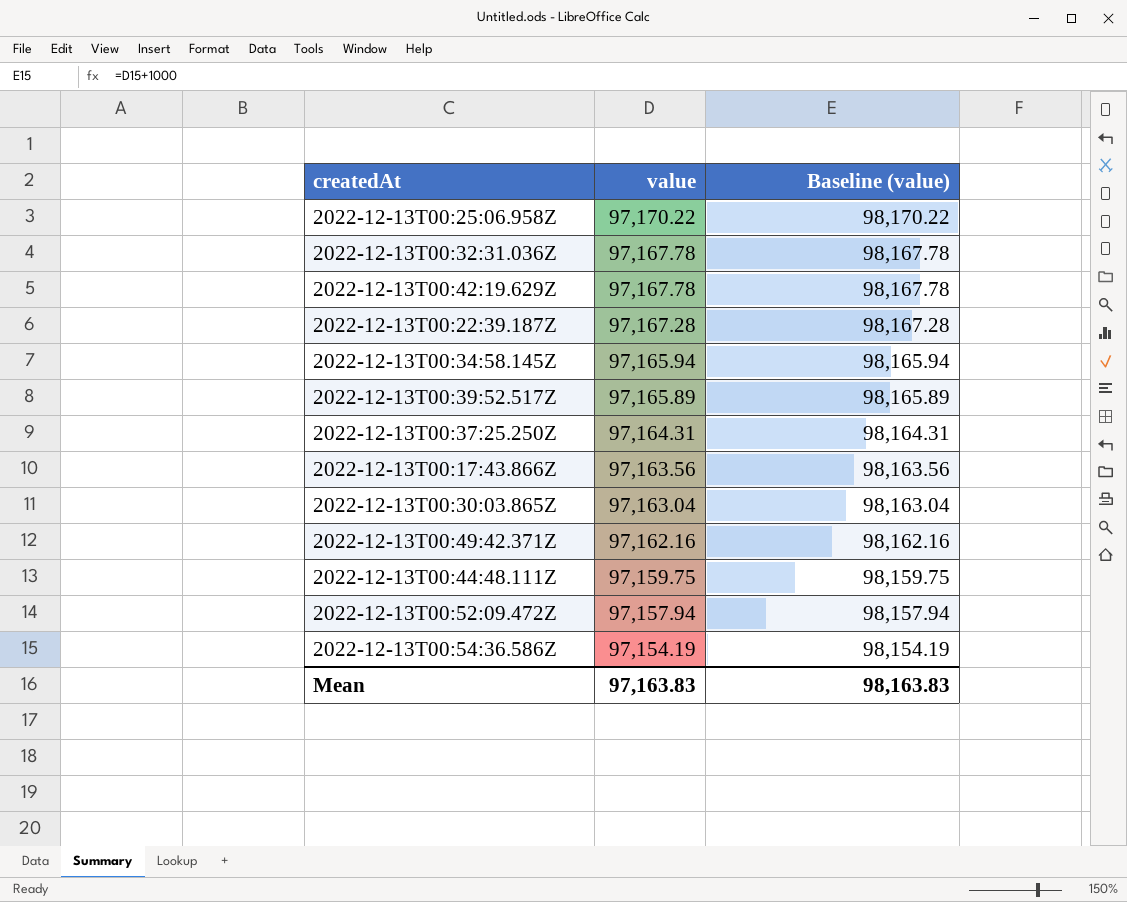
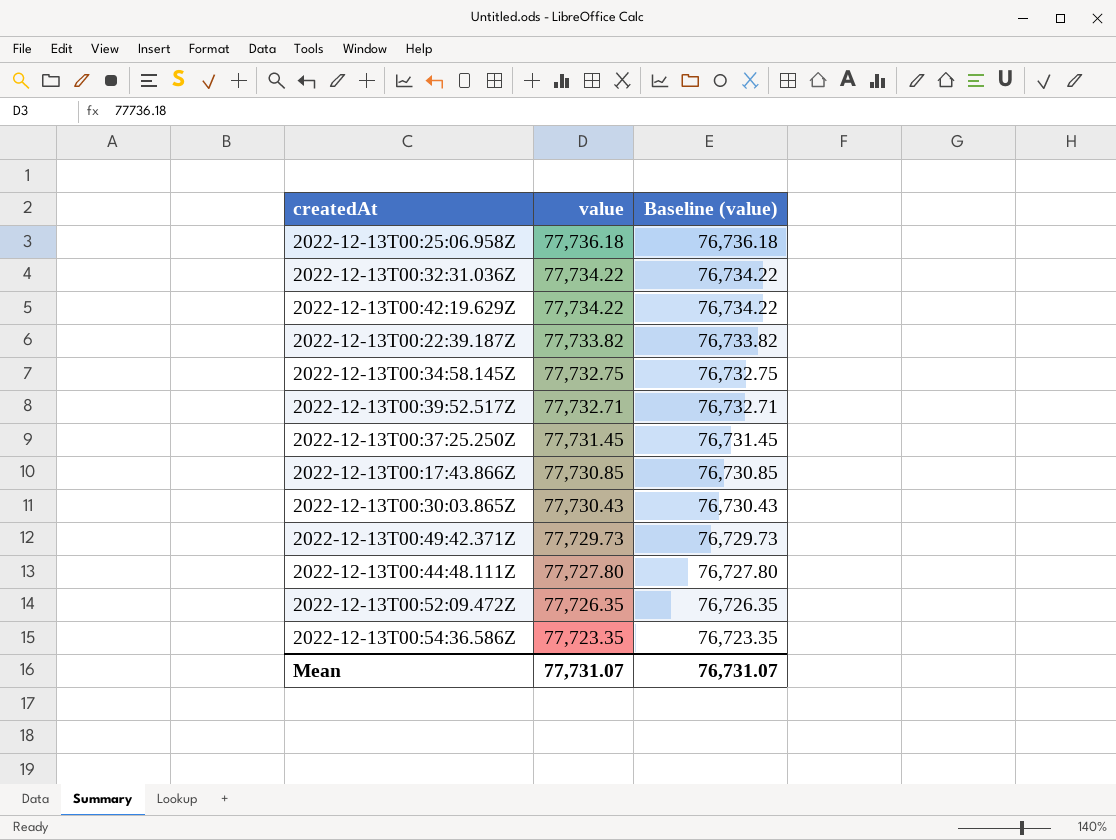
column Baseline (value) | formula: [value] + 1000 -> [value] - 1000
2022-12-13T00:25:06.958Z | value: 97,170.22 -> 77,736.18
2022-12-13T00:32:31.036Z | value: 97,167.78 -> 77,734.22
2022-12-13T00:42:19.629Z | value: 97,167.78 -> 77,734.22
2022-12-13T00:22:39.187Z | value: 97,167.28 -> 77,733.82
2022-12-13T00:34:58.145Z | value: 97,165.94 -> 77,732.75
2022-12-13T00:39:52.517Z | value: 97,165.89 -> 77,732.71
2022-12-13T00:37:25.250Z | value: 97,164.31 -> 77,731.45
2022-12-13T00:17:43.866Z | value: 97,163.56 -> 77,730.85
2022-12-13T00:30:03.865Z | value: 97,163.04 -> 77,730.43
2022-12-13T00:49:42.371Z | value: 97,162.16 -> 77,729.73
2022-12-13T00:44:48.111Z | value: 97,159.75 -> 77,727.80
2022-12-13T00:52:09.472Z | value: 97,157.94 -> 77,726.35
2022-12-13T00:54:36.586Z | value: 97,154.19 -> 77,723.35
Mean | value: 97,163.83 -> 77,731.07
Mean | Baseline (value): 98,163.83 -> 76,731.07

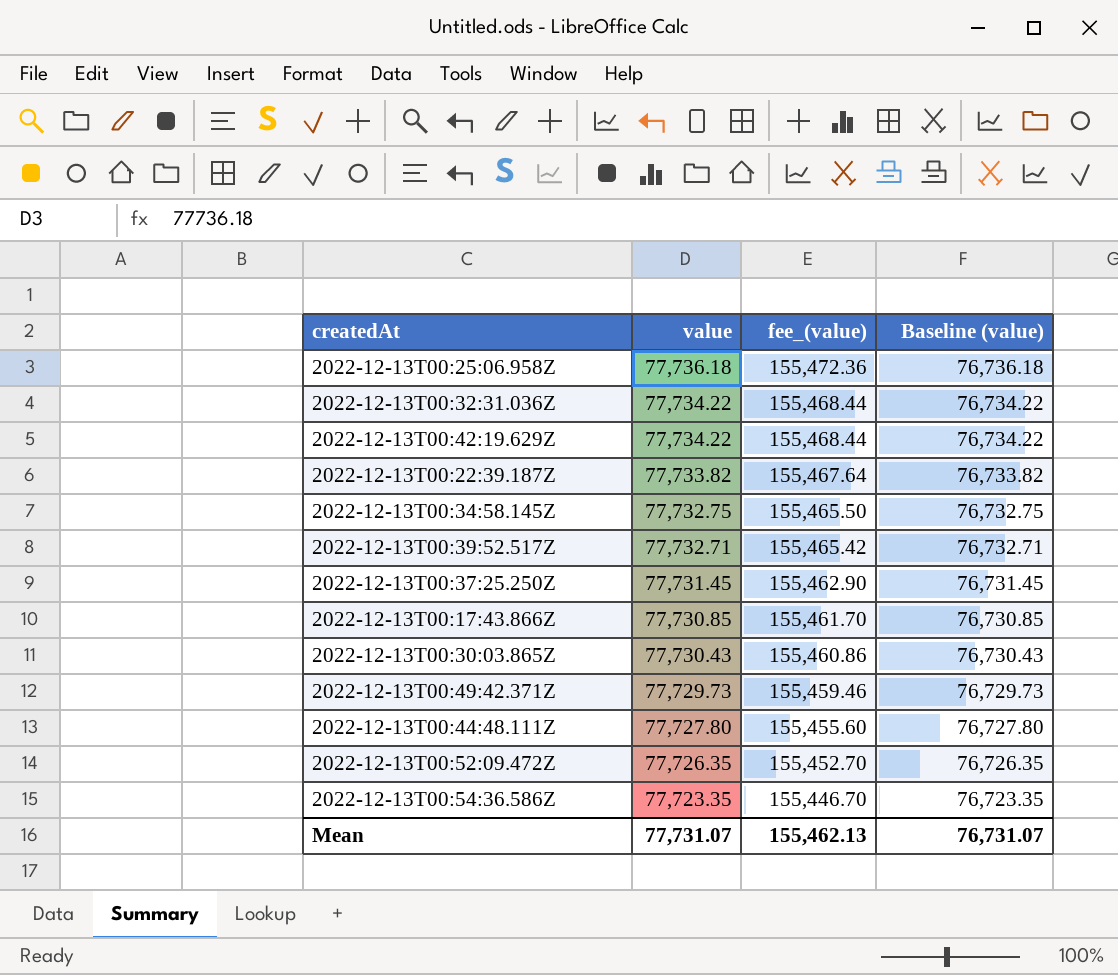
column fee_(value) | formula: none -> [value] * 2

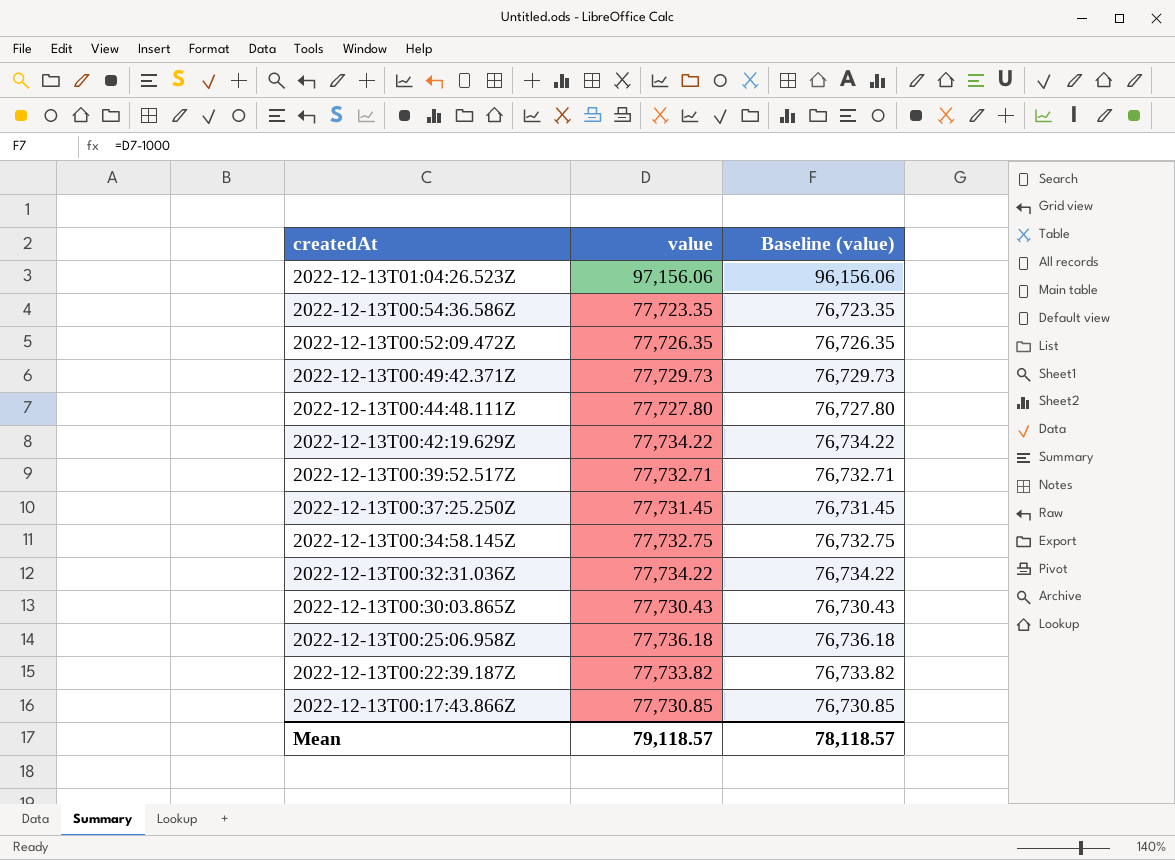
row order: value descending -> createdAt descending
column fee_(value) | formula: [value] * 2 -> none
row 2022-12-13T01:04:26.523Z: none -> 97,156.06 | 96,156.06
Mean | value: 77,731.07 -> 79,118.57
Mean | Baseline (value): 76,731.07 -> 78,118.57

